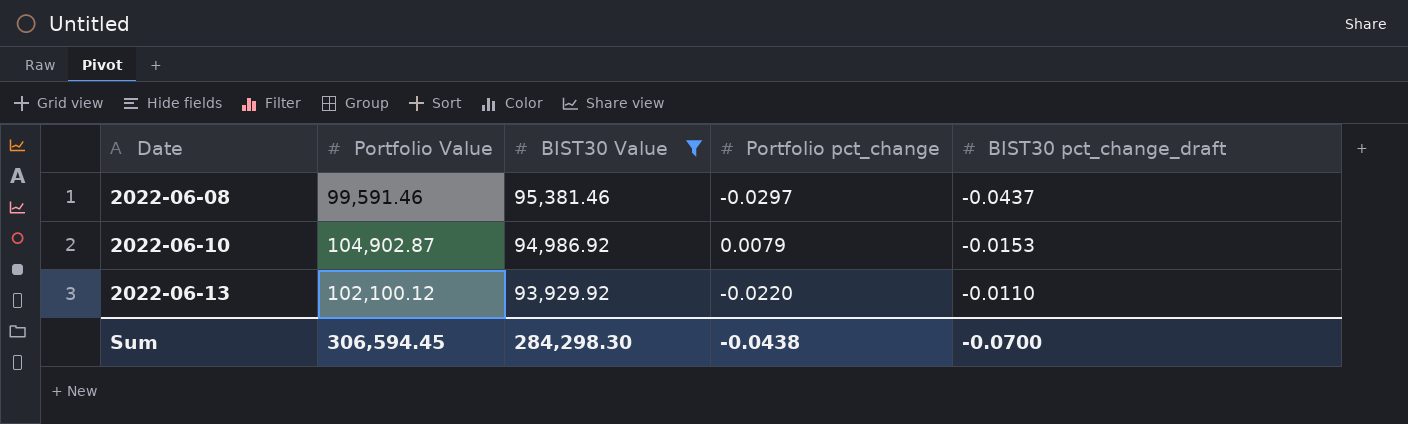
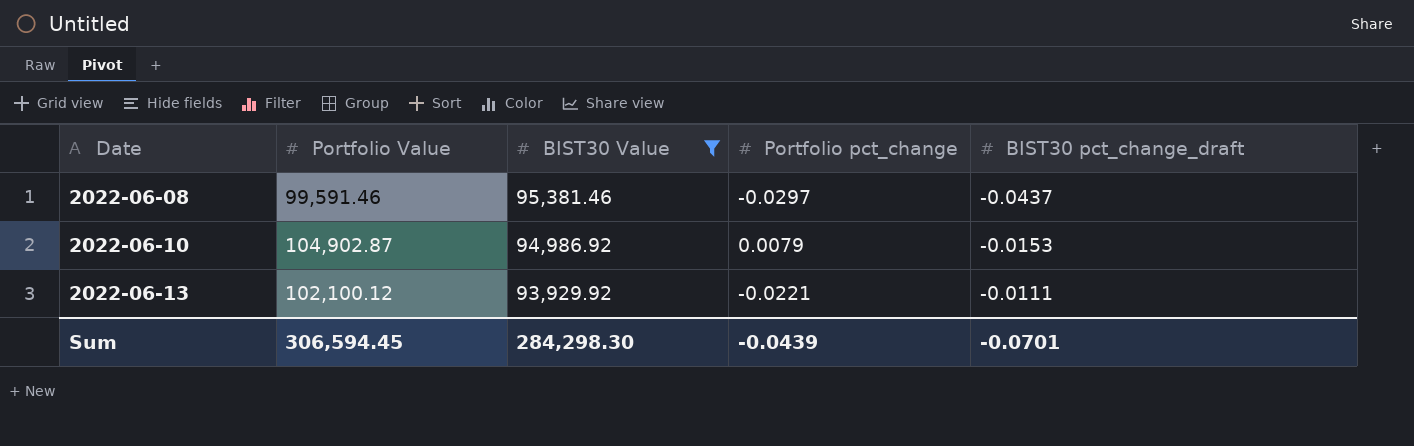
2022-06-13 | Portfolio pct_change: -0.0220 -> -0.0221
2022-06-13 | BIST30 pct_change_draft: -0.0110 -> -0.0111
Sum | Portfolio pct_change: -0.0438 -> -0.0439
Sum | BIST30 pct_change_draft: -0.0700 -> -0.0701

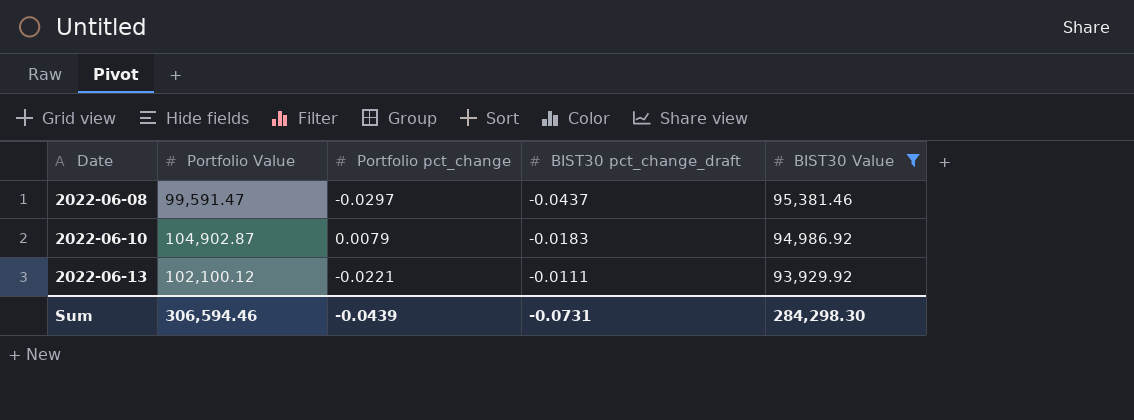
column BIST30 Value | position: 3 -> 5
2022-06-08 | Portfolio Value: 99,591.46 -> 99,591.47
2022-06-10 | BIST30 pct_change_draft: -0.0153 -> -0.0183
Sum | Portfolio Value: 306,594.45 -> 306,594.46
Sum | BIST30 pct_change_draft: -0.0701 -> -0.0731

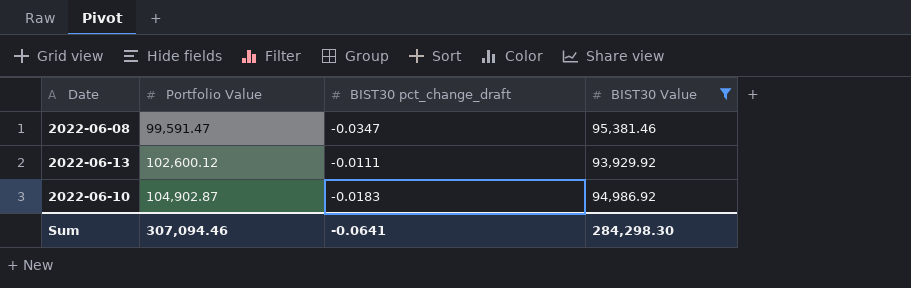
row order: Date ascending -> Portfolio Value ascending
column Portfolio pct_change | position: 3 -> none
2022-06-08 | BIST30 pct_change_draft: -0.0437 -> -0.0347
2022-06-13 | Portfolio Value: 102,100.12 -> 102,600.12
Sum | Portfolio Value: 306,594.46 -> 307,094.46
Sum | BIST30 pct_change_draft: -0.0731 -> -0.0641

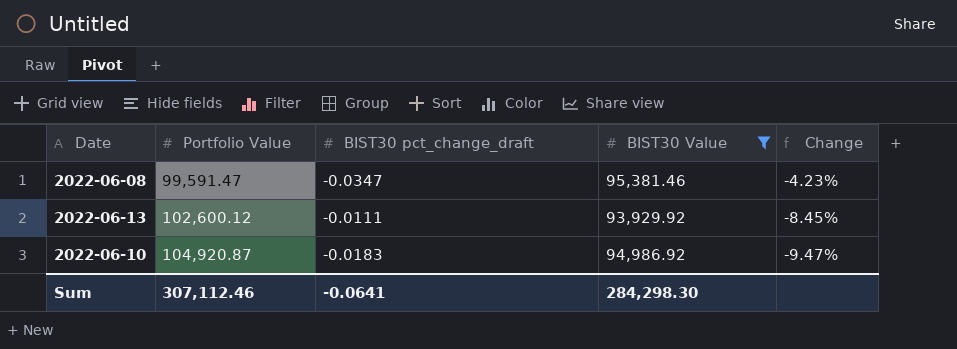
column Change | formula: none -> ([BIST30 Value] - [Portfolio Value]) / [Portfolio Value]
2022-06-10 | Portfolio Value: 104,902.87 -> 104,920.87
Sum | Portfolio Value: 307,094.46 -> 307,112.46

